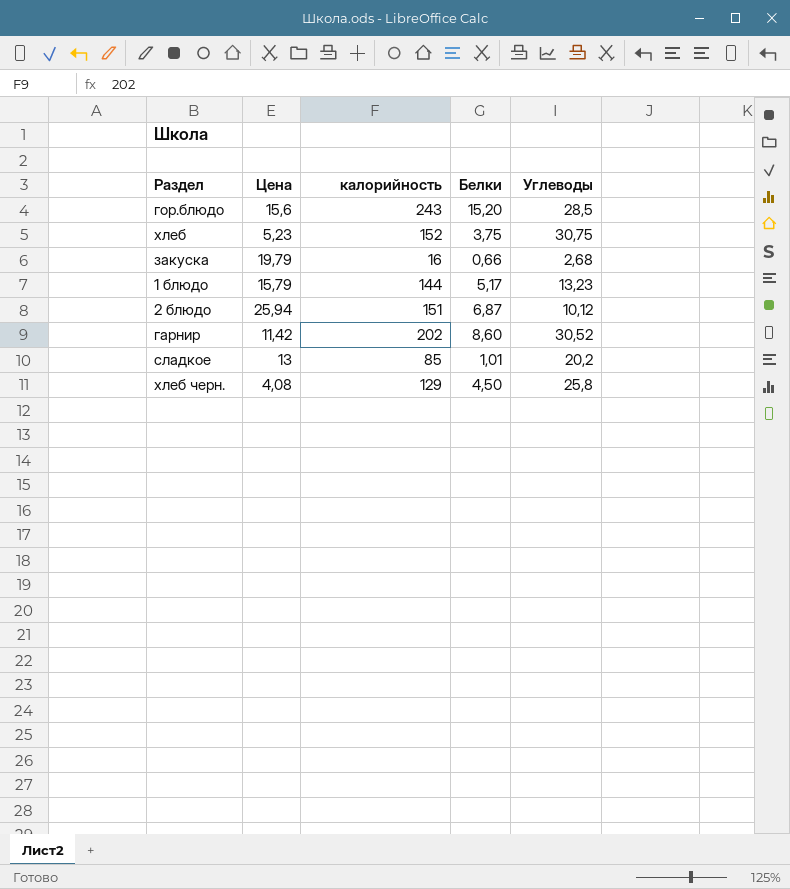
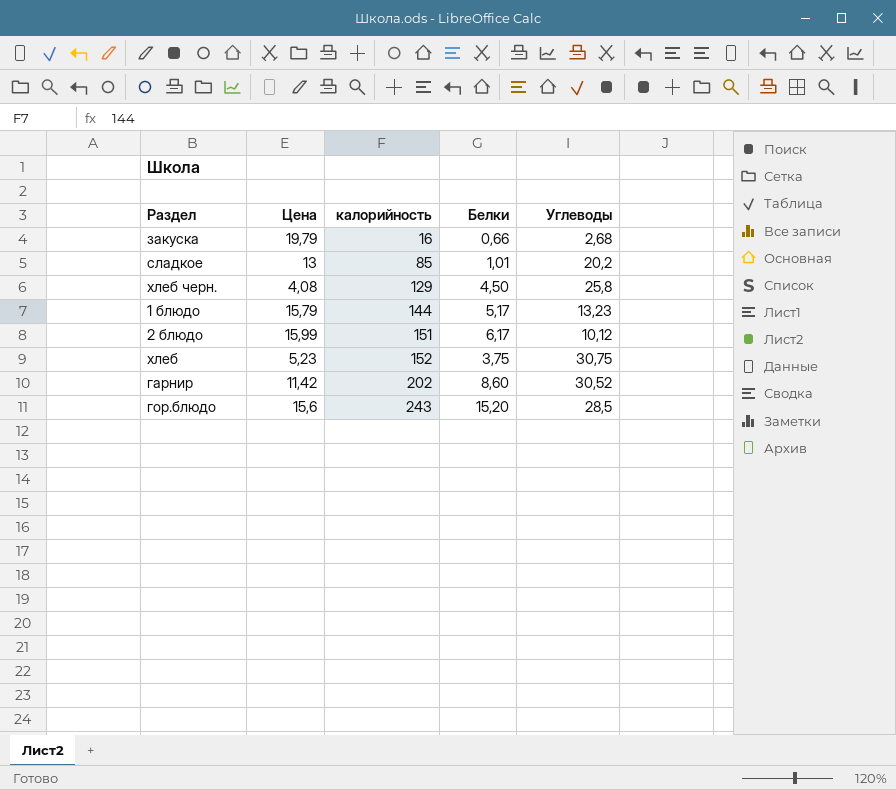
row order: none -> калорийность ascending
2 блюдо | Цена: 25,94 -> 15,99
2 блюдо | Белки: 6,87 -> 6,17

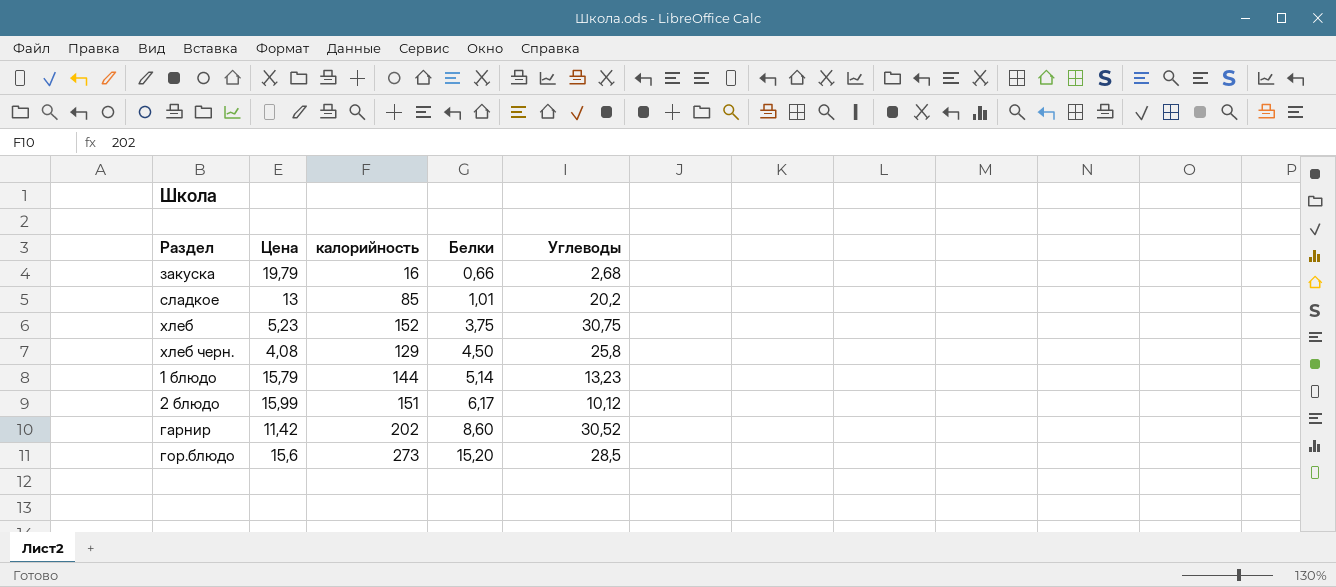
row order: калорийность ascending -> Белки ascending
1 блюдо | Белки: 5,17 -> 5,14
гор.блюдо | калорийность: 243 -> 273

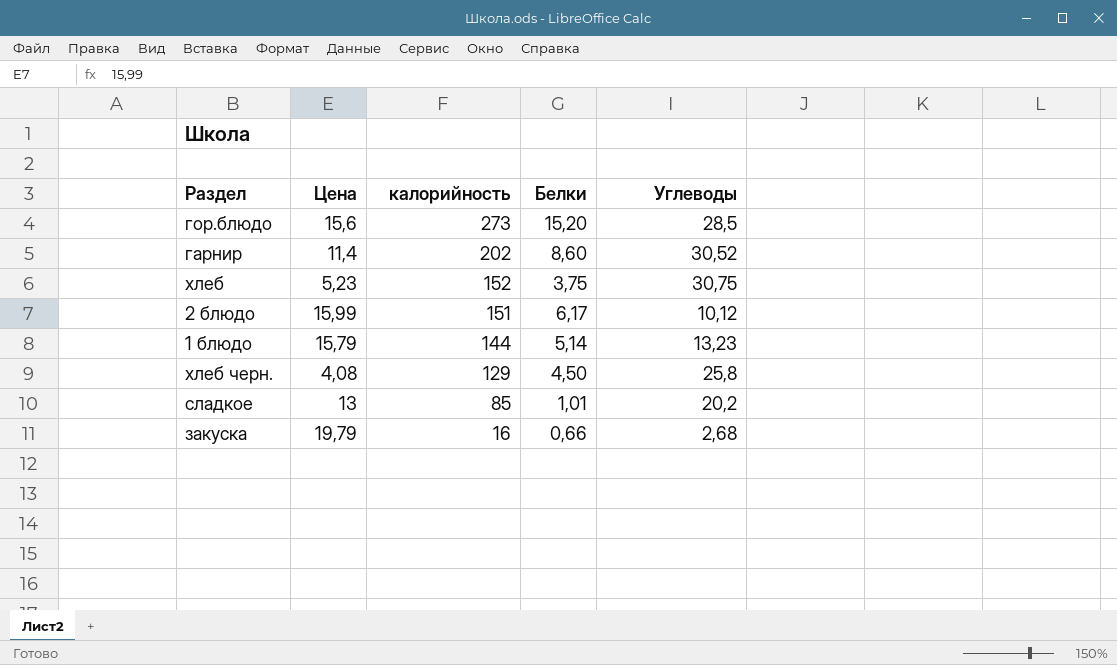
row order: Белки ascending -> калорийность descending
гарнир | Цена: 11,42 -> 11,4

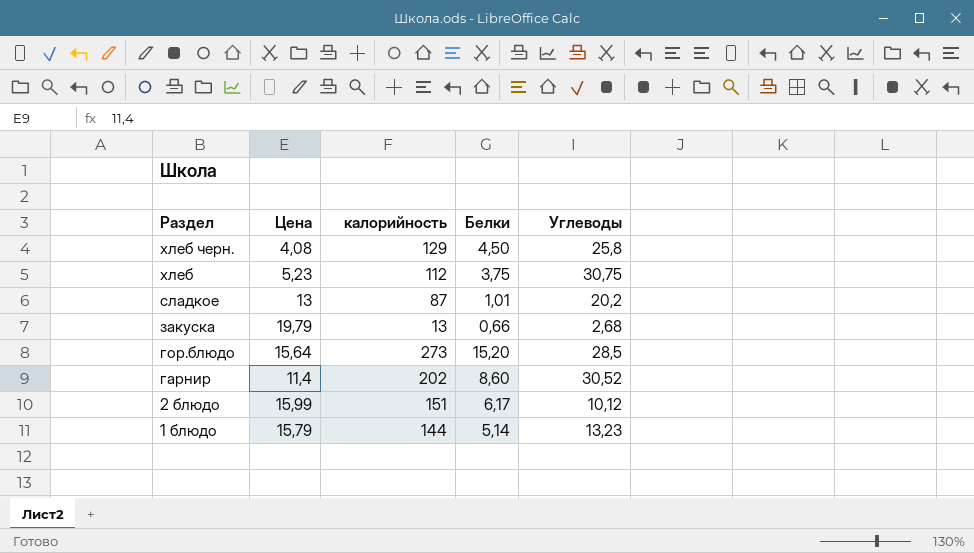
row order: калорийность descending -> Раздел descending
хлеб | калорийность: 152 -> 112
сладкое | калорийность: 85 -> 87
закуска | калорийность: 16 -> 13
гор.блюдо | Цена: 15,6 -> 15,64

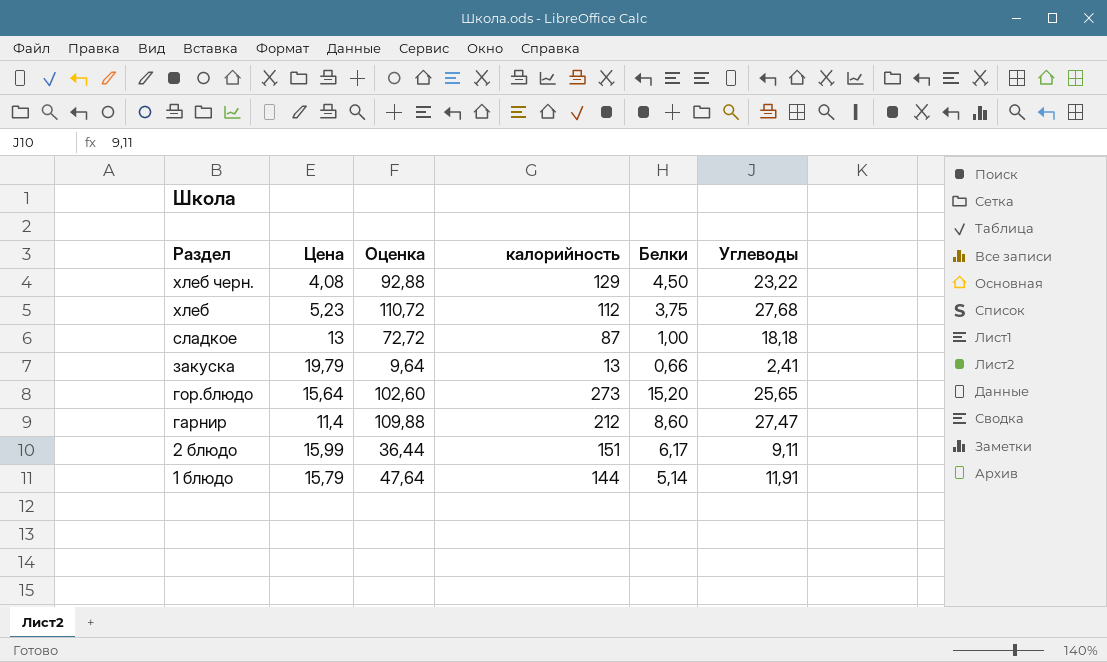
column Оценка | formula: none -> [Углеводы] * 4
хлеб черн. | Углеводы: 25,8 -> 23,22
хлеб | Углеводы: 30,75 -> 27,68
сладкое | Белки: 1,01 -> 1,00
сладкое | Углеводы: 20,2 -> 18,18
закуска | Углеводы: 2,68 -> 2,41
гор.блюдо | Углеводы: 28,5 -> 25,65
гарнир | калорийность: 202 -> 212
гарнир | Углеводы: 30,52 -> 27,47
2 блюдо | Углеводы: 10,12 -> 9,11
1 блюдо | Углеводы: 13,23 -> 11,91

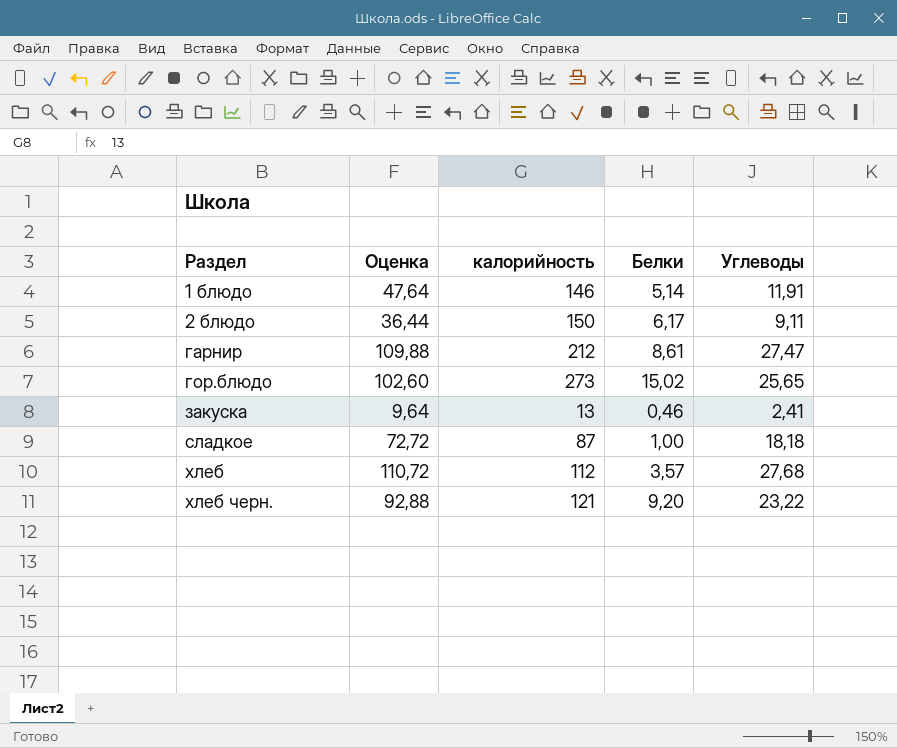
row order: Раздел descending -> Раздел ascending
column Цена | position: 2 -> none
1 блюдо | калорийность: 144 -> 146
2 блюдо | калорийность: 151 -> 150
гарнир | Белки: 8,60 -> 8,61
гор.блюдо | Белки: 15,20 -> 15,02
закуска | Белки: 0,66 -> 0,46
хлеб | Белки: 3,75 -> 3,57
хлеб черн. | калорийность: 129 -> 121
хлеб черн. | Белки: 4,50 -> 9,20

